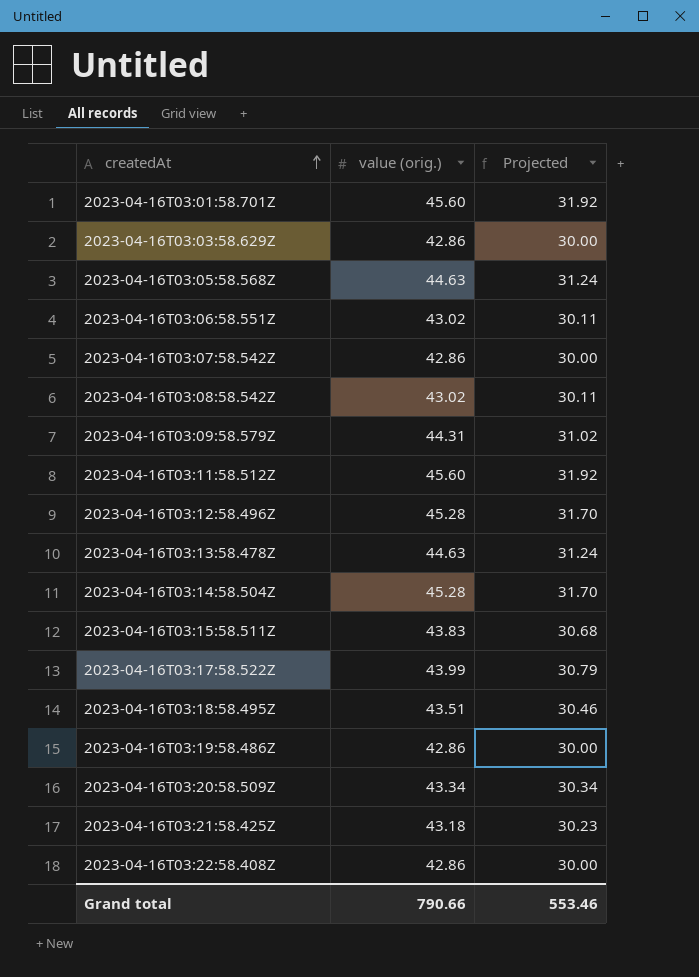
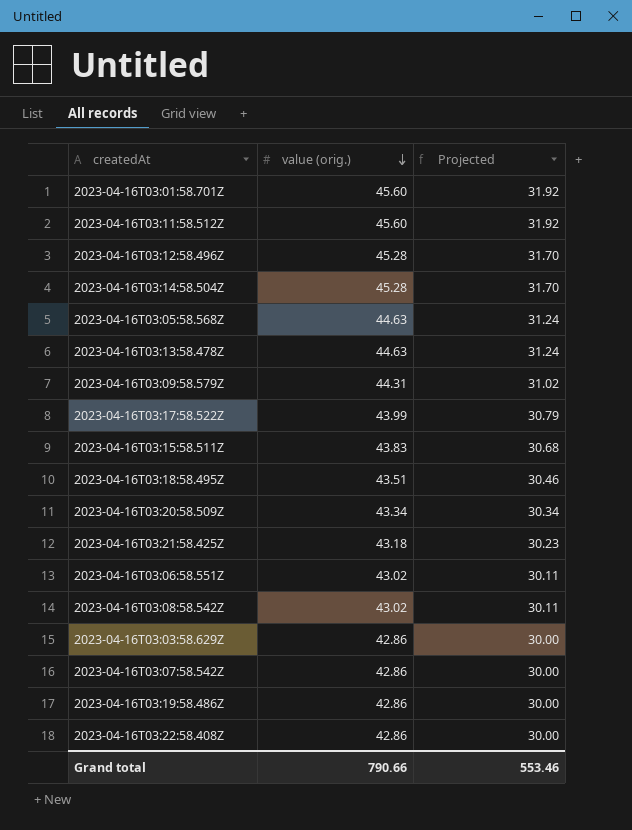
row order: createdAt ascending -> value (orig.) descending

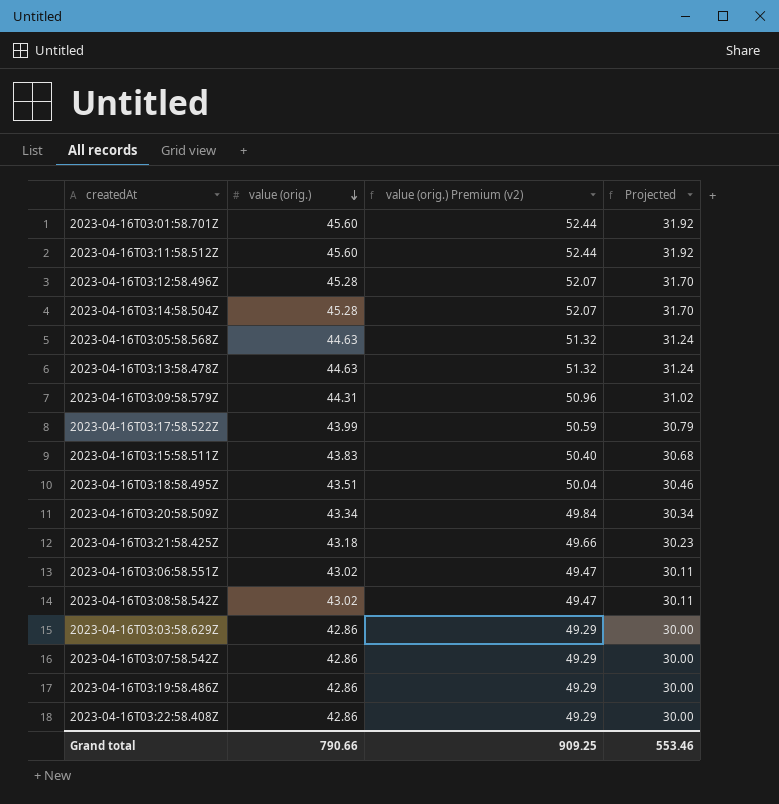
column value (orig.) Premium (v2) | formula: none -> [value (orig.)] * 1.15

